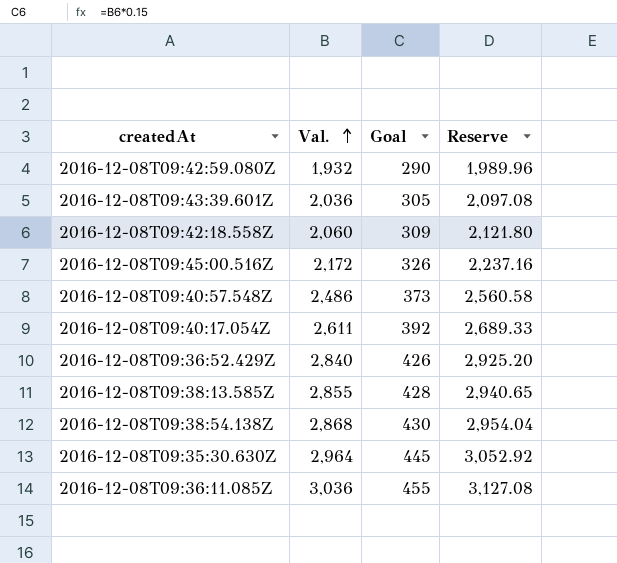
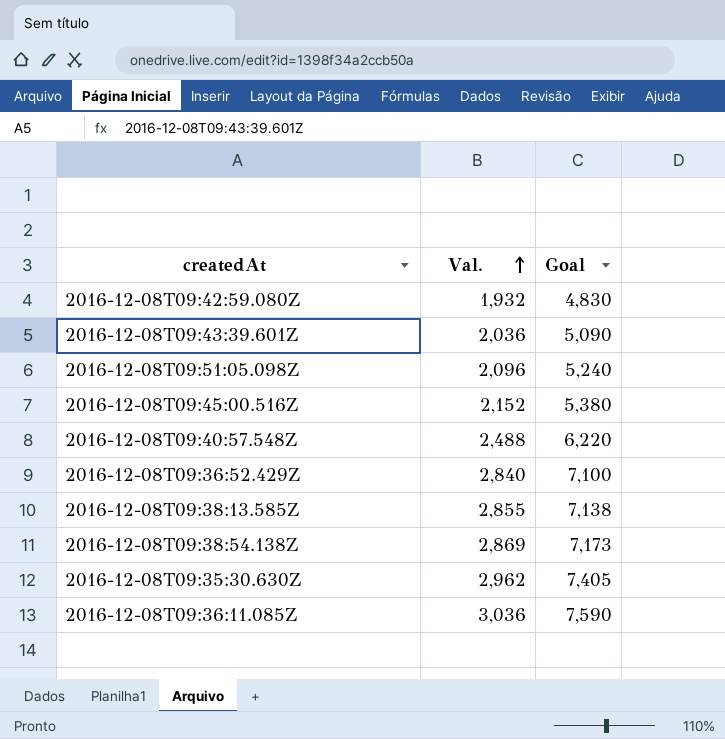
column Reserve | formula: [Val.] * 1.03 -> none
column Goal | formula: [Val.] * 0.15 -> [Val.] * 2.5
row 2016-12-08T09:42:18.558Z: 2,060 | 309 | 2,121.80 -> none
row 2016-12-08T09:40:17.054Z: 2,611 | 392 | 2,689.33 -> none
row 2016-12-08T09:51:05.098Z: none -> 2,096 | 5,240
2016-12-08T09:45:00.516Z | Val.: 2,172 -> 2,152
2016-12-08T09:40:57.548Z | Val.: 2,486 -> 2,488
2016-12-08T09:38:54.138Z | Val.: 2,868 -> 2,869
2016-12-08T09:35:30.630Z | Val.: 2,964 -> 2,962

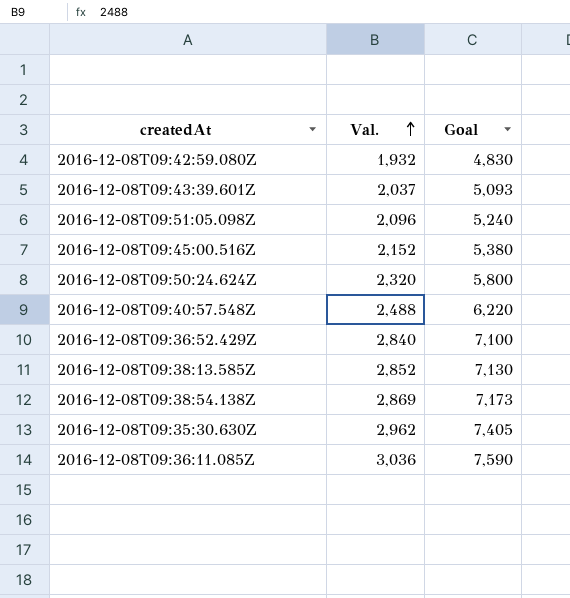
2016-12-08T09:43:39.601Z | Val.: 2,036 -> 2,037
2016-12-08T09:43:39.601Z | Goal: 5,090 -> 5,093
row 2016-12-08T09:50:24.624Z: none -> 2,320 | 5,800
2016-12-08T09:38:13.585Z | Val.: 2,855 -> 2,852
2016-12-08T09:38:13.585Z | Goal: 7,138 -> 7,130

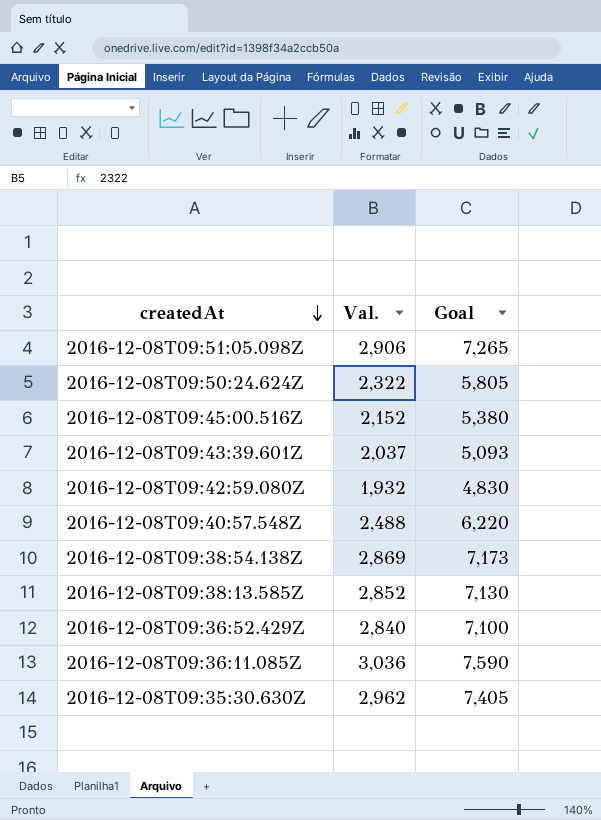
row order: Val. ascending -> createdAt descending
2016-12-08T09:51:05.098Z | Val.: 2,096 -> 2,906
2016-12-08T09:51:05.098Z | Goal: 5,240 -> 7,265
2016-12-08T09:50:24.624Z | Val.: 2,320 -> 2,322
2016-12-08T09:50:24.624Z | Goal: 5,800 -> 5,805

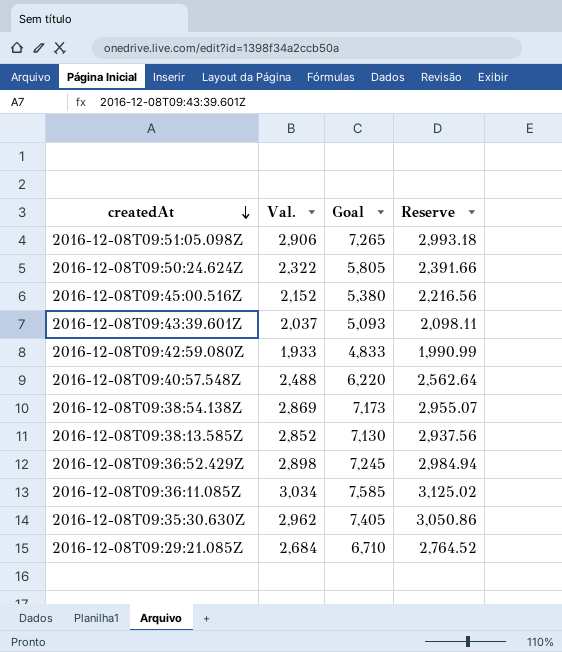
column Reserve | formula: none -> [Val.] * 1.03
2016-12-08T09:42:59.080Z | Val.: 1,932 -> 1,933
2016-12-08T09:42:59.080Z | Goal: 4,830 -> 4,833
2016-12-08T09:36:52.429Z | Val.: 2,840 -> 2,898
2016-12-08T09:36:52.429Z | Goal: 7,100 -> 7,245
2016-12-08T09:36:11.085Z | Val.: 3,036 -> 3,034
2016-12-08T09:36:11.085Z | Goal: 7,590 -> 7,585
row 2016-12-08T09:29:21.085Z: none -> 2,684 | 6,710 | 2,764.52

